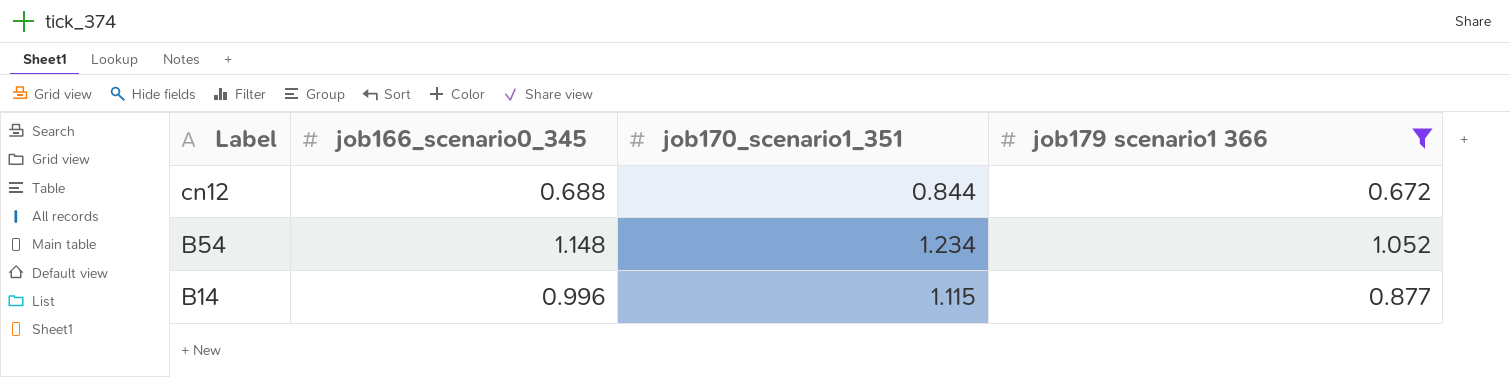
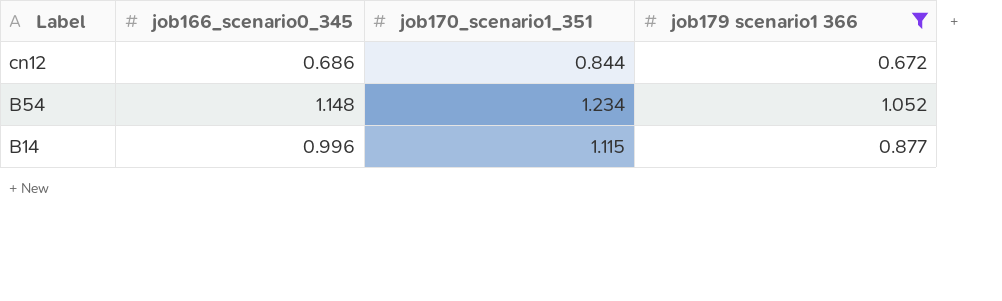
cn12 | job166_scenario0_345: 0.688 -> 0.686

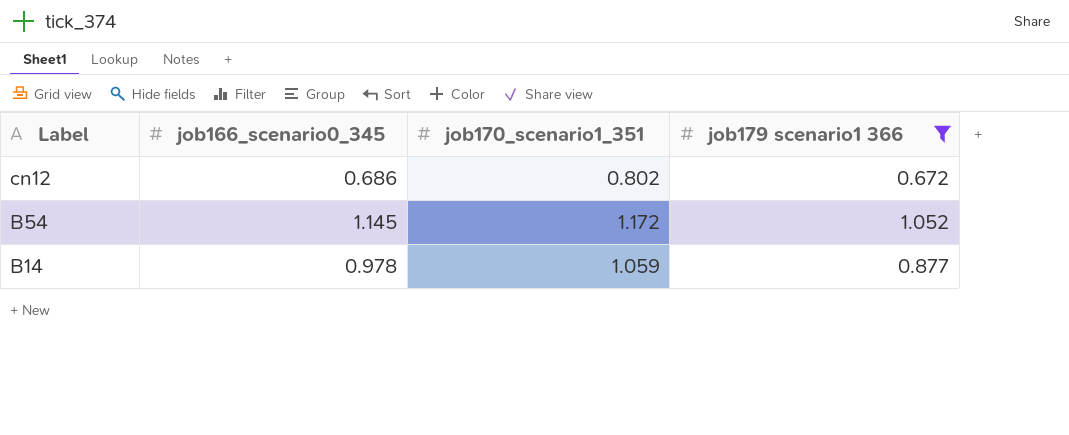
cn12 | job170_scenario1_351: 0.844 -> 0.802
B54 | job166_scenario0_345: 1.148 -> 1.145
B54 | job170_scenario1_351: 1.234 -> 1.172
B14 | job166_scenario0_345: 0.996 -> 0.978
B14 | job170_scenario1_351: 1.115 -> 1.059

